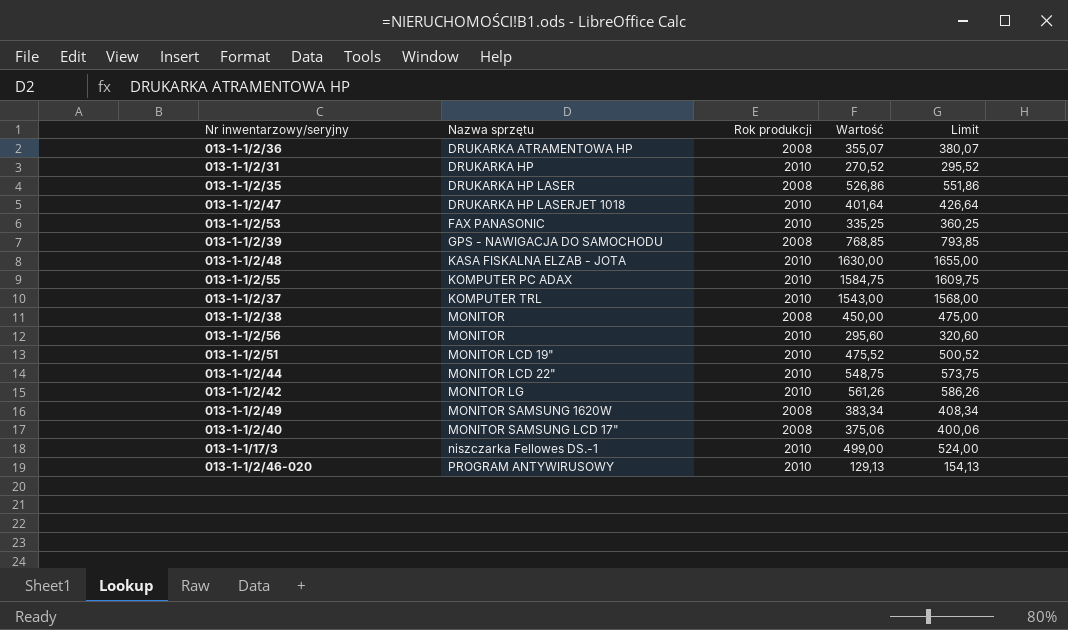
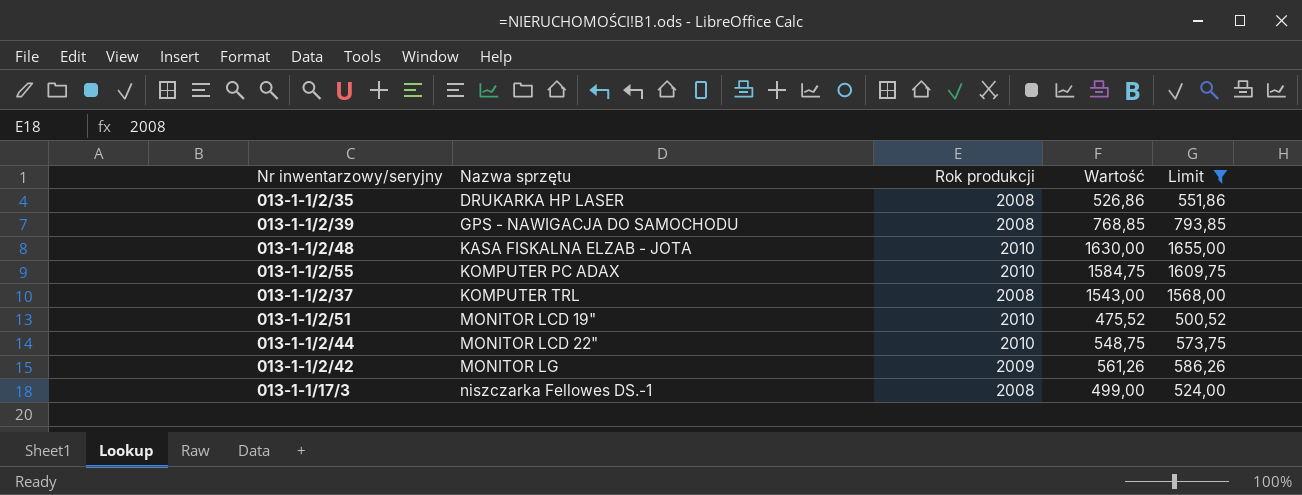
filter: none -> Limit >= 500,52
013-1-1/2/37 | Rok produkcji: 2010 -> 2008
013-1-1/2/42 | Rok produkcji: 2010 -> 2009
013-1-1/17/3 | Rok produkcji: 2010 -> 2008

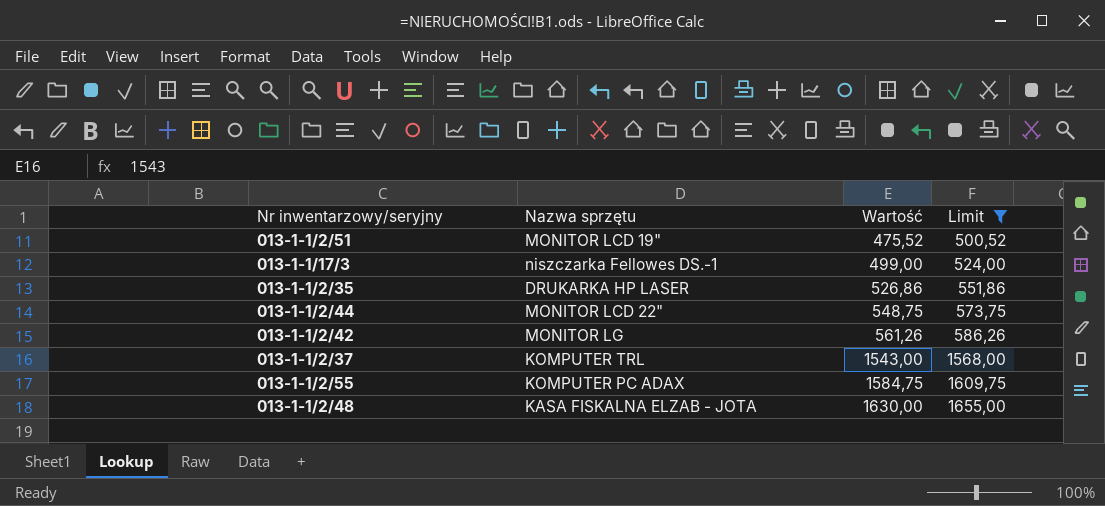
row order: Nazwa sprzętu ascending -> Wartość ascending
column Rok produkcji | position: 3 -> none
row 013-1-1/2/39: GPS - NAWIGACJA DO SAMOCHODU | 2008 | 768,85 | 793,85 -> none

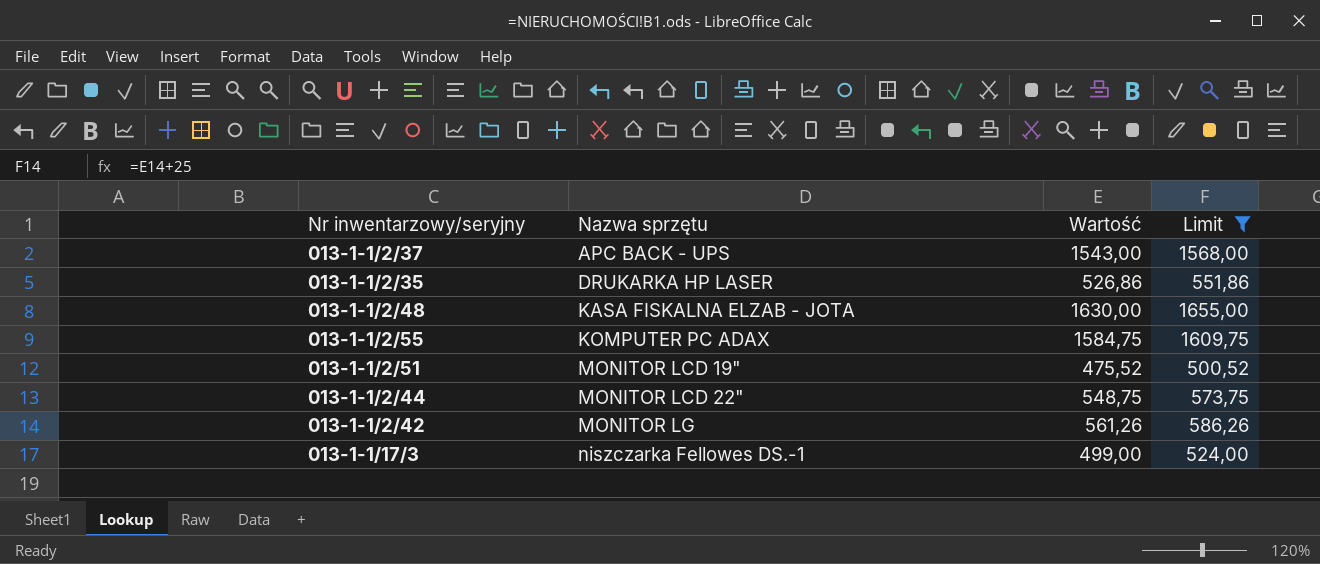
row order: Wartość ascending -> Nazwa sprzętu ascending
013-1-1/2/37 | Nazwa sprzętu: KOMPUTER TRL -> APC BACK - UPS

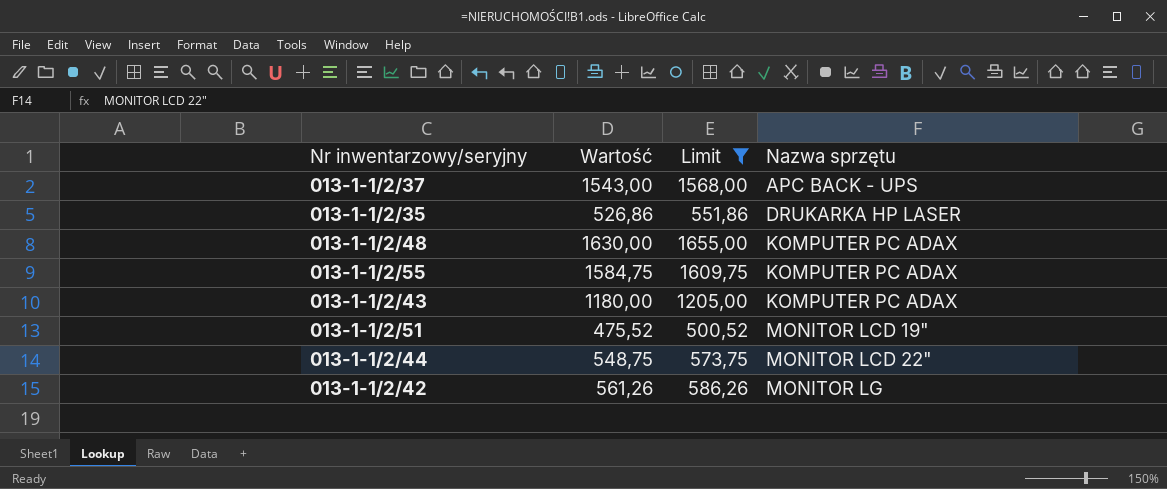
column Nazwa sprzętu | position: 2 -> 4
row 013-1-1/17/3: niszczarka Fellowes DS.-1 | 499,00 | 524,00 -> none
013-1-1/2/48 | Nazwa sprzętu: KASA FISKALNA ELZAB - JOTA -> KOMPUTER PC ADAX
row 013-1-1/2/43: none -> 1180,00 | 1205,00 | KOMPUTER PC ADAX

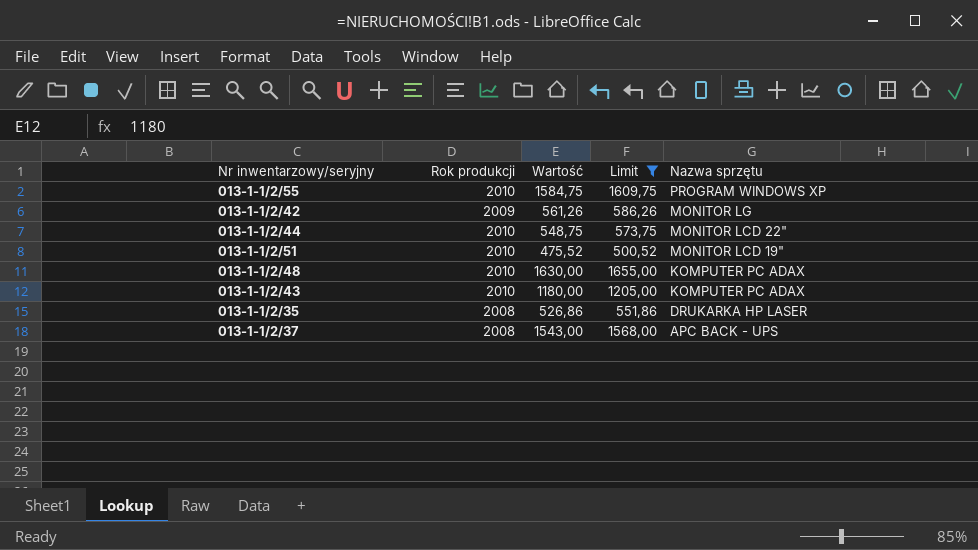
row order: Nazwa sprzętu ascending -> Nazwa sprzętu descending
column Rok produkcji | position: none -> 2
013-1-1/2/55 | Nazwa sprzętu: KOMPUTER PC ADAX -> PROGRAM WINDOWS XP

